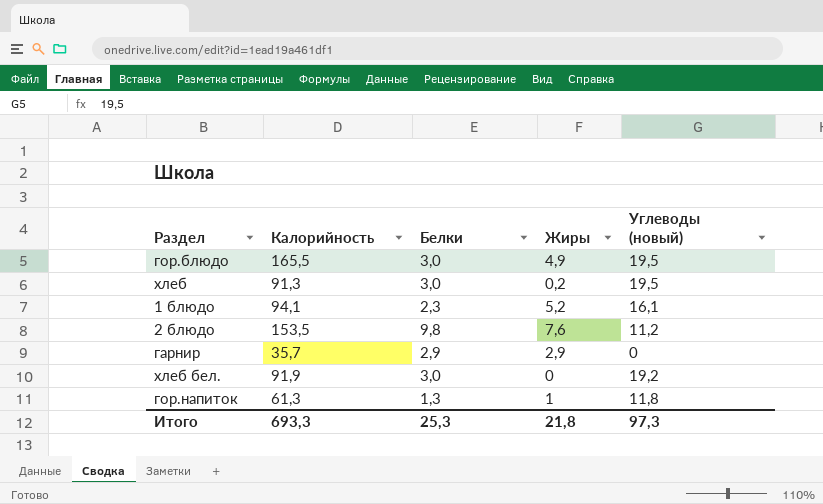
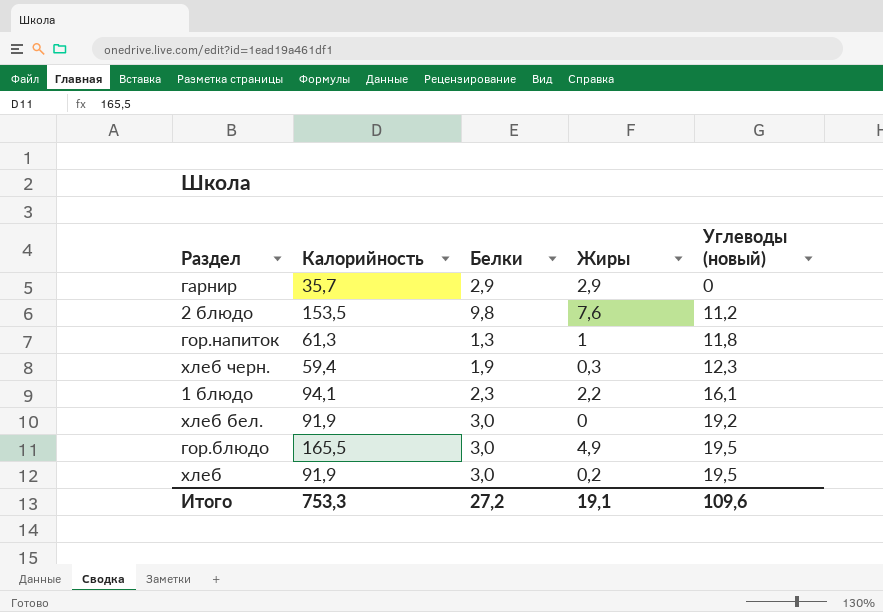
row order: none -> Углеводы (новый) ascending
row хлеб черн.: none -> 59,4 | 1,9 | 0,3 | 12,3
1 блюдо | Жиры: 5,2 -> 2,2
хлеб | Калорийность: 91,3 -> 91,9
Итого | Калорийность: 693,3 -> 753,3
Итого | Белки: 25,3 -> 27,2
Итого | Жиры: 21,8 -> 19,1
Итого | Углеводы (новый): 97,3 -> 109,6

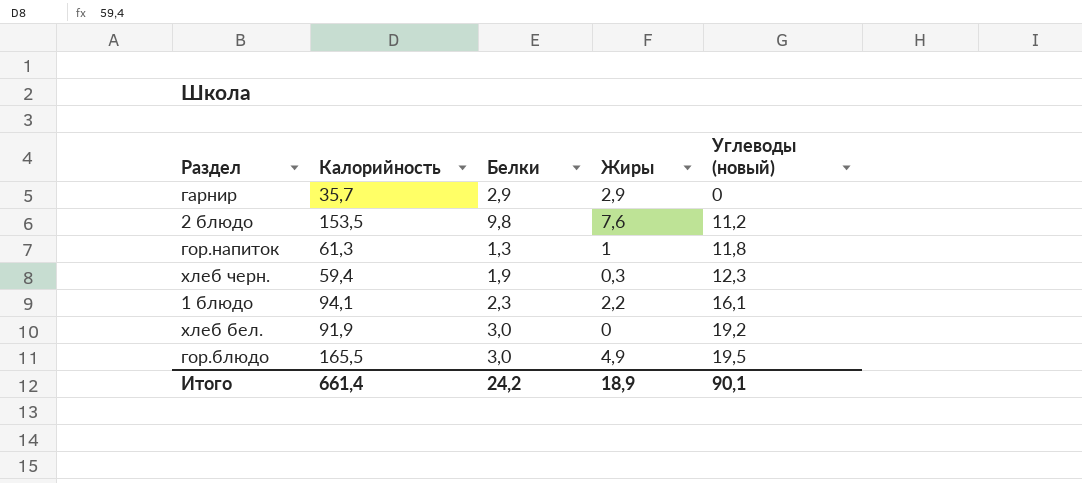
row хлеб: 91,9 | 3,0 | 0,2 | 19,5 -> none
Итого | Калорийность: 753,3 -> 661,4
Итого | Белки: 27,2 -> 24,2
Итого | Жиры: 19,1 -> 18,9
Итого | Углеводы (новый): 109,6 -> 90,1

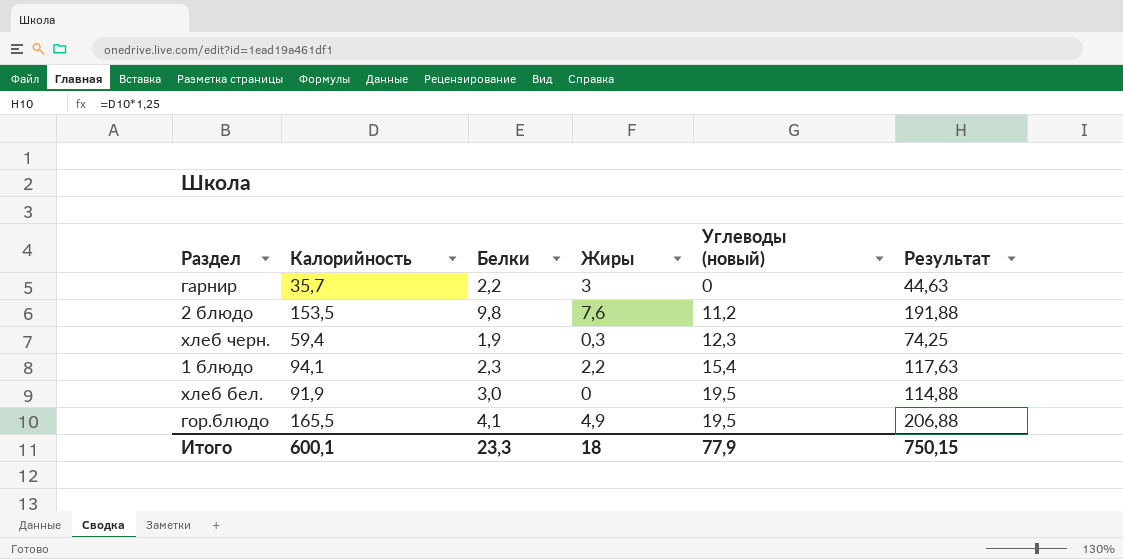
column Результат | formula: none -> [Калорийность] * 1,25
row гор.напиток: 61,3 | 1,3 | 1 | 11,8 -> none
гарнир | Белки: 2,9 -> 2,2
гарнир | Жиры: 2,9 -> 3
1 блюдо | Углеводы (новый): 16,1 -> 15,4
хлеб бел. | Углеводы (новый): 19,2 -> 19,5
гор.блюдо | Белки: 3,0 -> 4,1
Итого | Калорийность: 661,4 -> 600,1
Итого | Белки: 24,2 -> 23,3
Итого | Жиры: 18,9 -> 18
Итого | Углеводы (новый): 90,1 -> 77,9

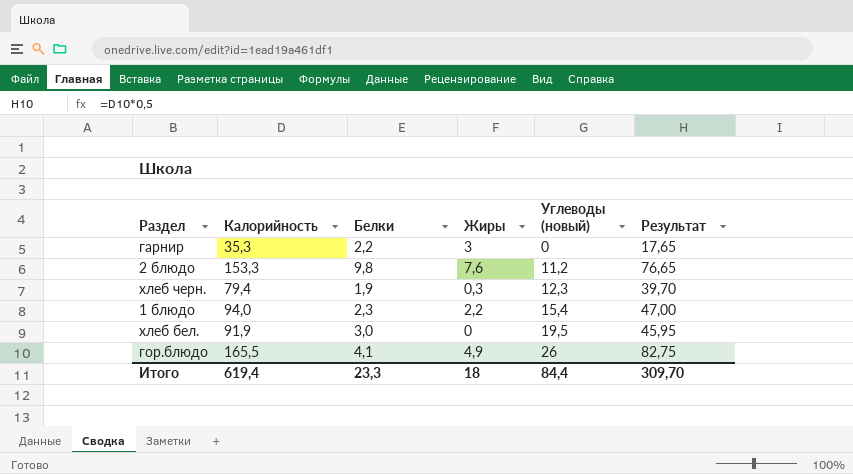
column Результат | formula: [Калорийность] * 1,25 -> [Калорийность] * 0,5
гарнир | Калорийность: 35,7 -> 35,3
2 блюдо | Калорийность: 153,5 -> 153,3
хлеб черн. | Калорийность: 59,4 -> 79,4
1 блюдо | Калорийность: 94,1 -> 94,0
гор.блюдо | Углеводы (новый): 19,5 -> 26
Итого | Калорийность: 600,1 -> 619,4
Итого | Углеводы (новый): 77,9 -> 84,4
Итого | Результат: 750,15 -> 309,70

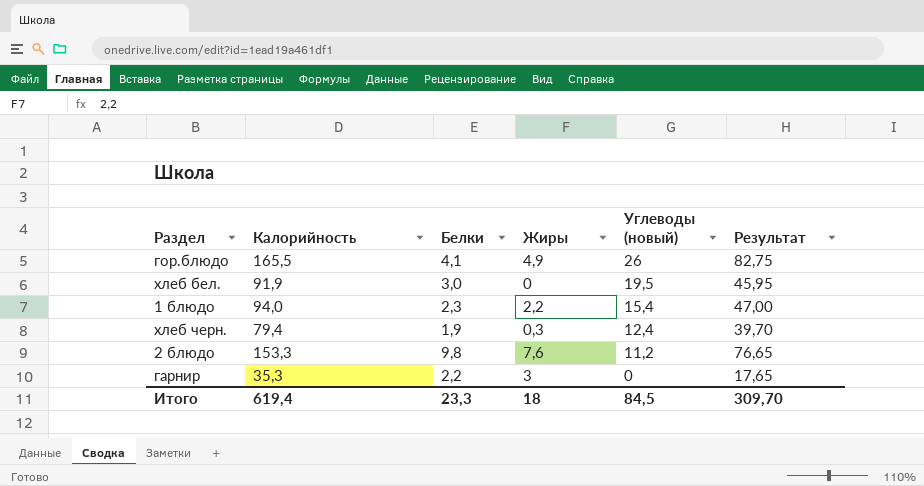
row order: Углеводы (новый) ascending -> Углеводы (новый) descending
хлеб черн. | Углеводы (новый): 12,3 -> 12,4
Итого | Углеводы (новый): 84,4 -> 84,5

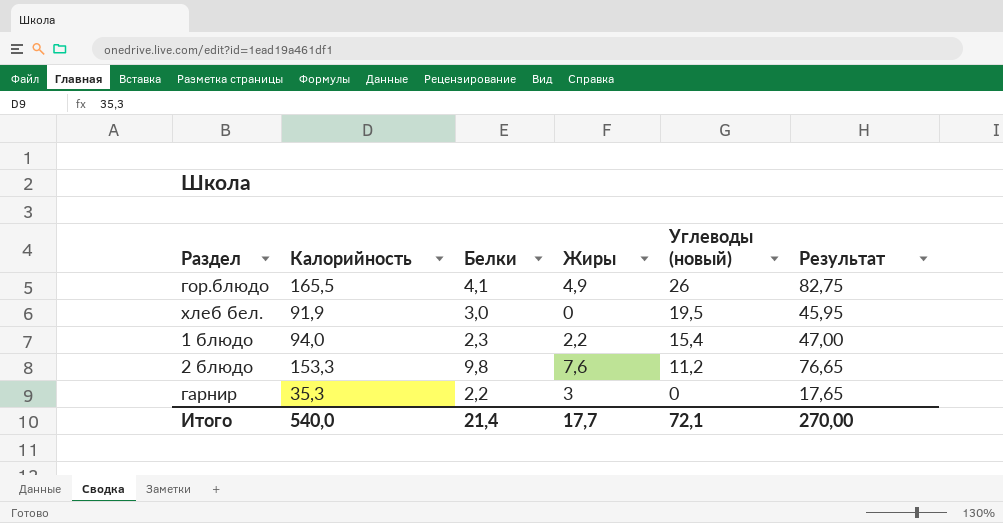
row хлеб черн.: 79,4 | 1,9 | 0,3 | 12,4 | 39,70 -> none
Итого | Калорийность: 619,4 -> 540,0
Итого | Белки: 23,3 -> 21,4
Итого | Жиры: 18 -> 17,7
Итого | Углеводы (новый): 84,5 -> 72,1
Итого | Результат: 309,70 -> 270,00

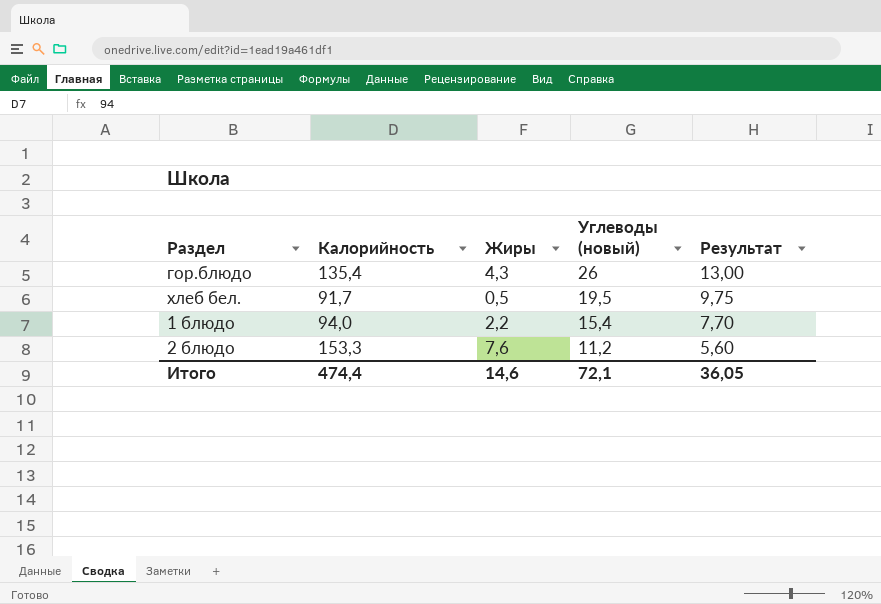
column Белки | position: 3 -> none
column Результат | formula: [Калорийность] * 0,5 -> [Углеводы (новый)] * 0,5
row гарнир: 35,3 | 2,2 | 3 | 0 | 17,65 -> none
гор.блюдо | Калорийность: 165,5 -> 135,4
гор.блюдо | Жиры: 4,9 -> 4,3
хлеб бел. | Калорийность: 91,9 -> 91,7
хлеб бел. | Жиры: 0 -> 0,5
Итого | Калорийность: 540,0 -> 474,4
Итого | Жиры: 17,7 -> 14,6
Итого | Результат: 270,00 -> 36,05

